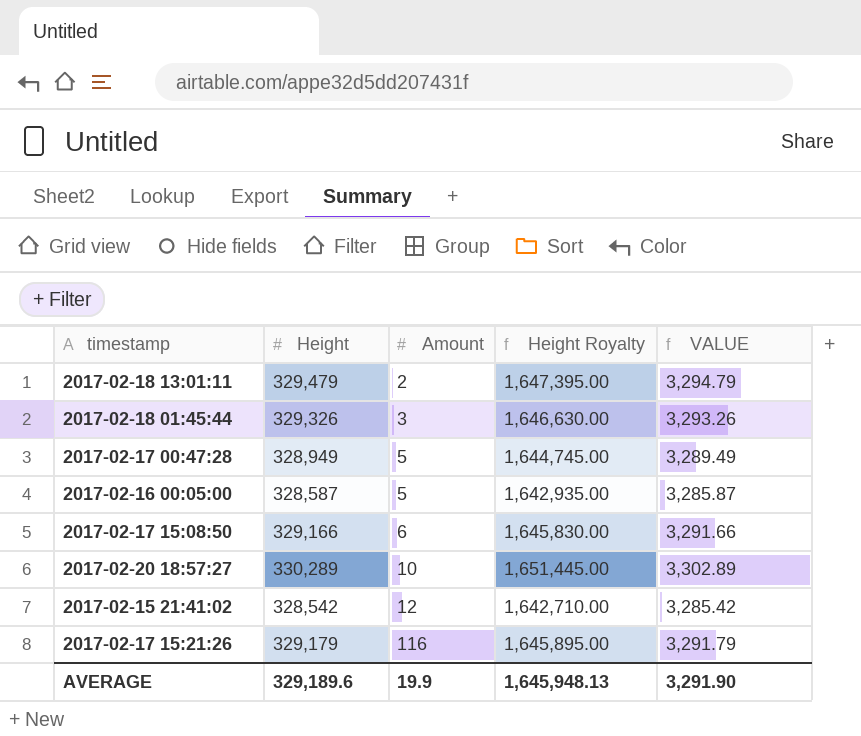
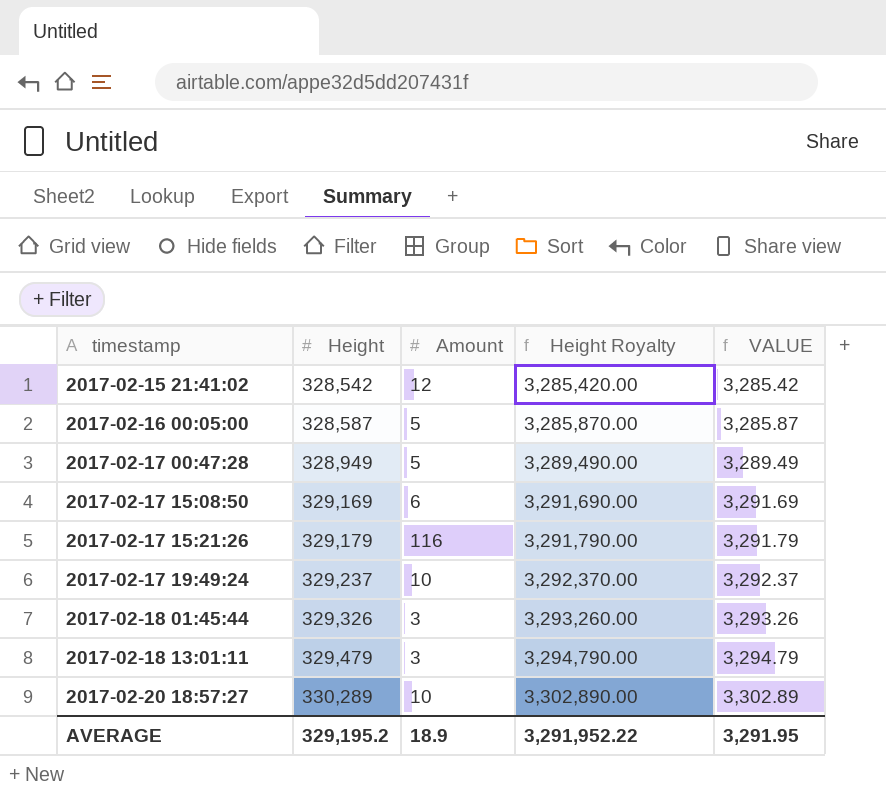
row order: Amount ascending -> timestamp ascending
column Height Royalty | formula: [Height] * 5 -> [Height] * 10
2017-02-17 15:08:50 | Height: 329,166 -> 329,169
2017-02-17 15:08:50 | VALUE: 3,291.66 -> 3,291.69
row 2017-02-17 19:49:24: none -> 329,237 | 10 | 3,292,370.00 | 3,292.37
2017-02-18 13:01:11 | Amount: 2 -> 3
AVERAGE | Height: 329,189.6 -> 329,195.2
AVERAGE | Amount: 19.9 -> 18.9
AVERAGE | Height Royalty: 1,645,948.13 -> 3,291,952.22
AVERAGE | VALUE: 3,291.90 -> 3,291.95

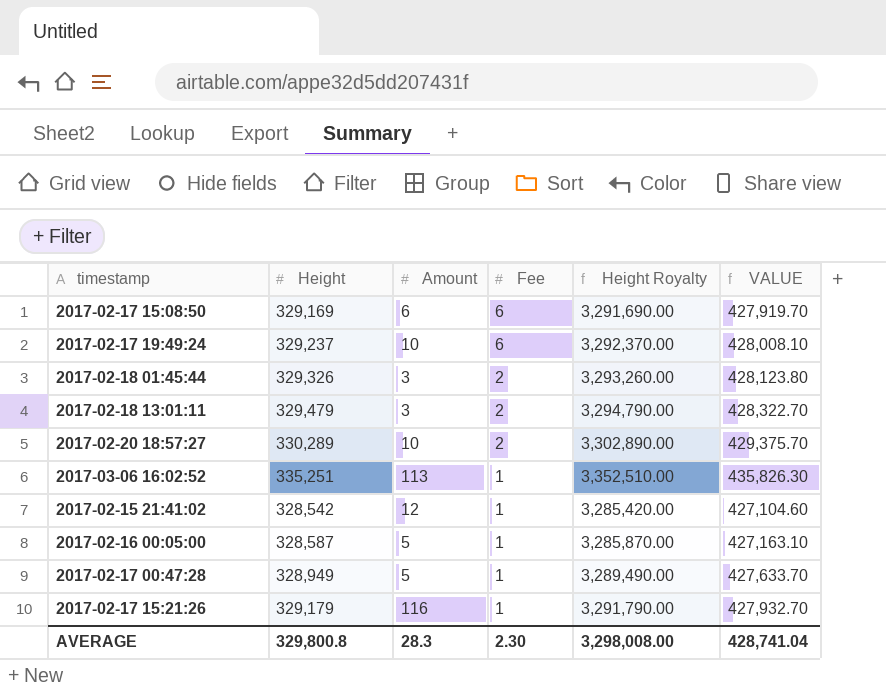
row order: timestamp ascending -> Fee descending
column Fee | position: none -> 4
column VALUE | formula: [Height] * 0.01 -> [Height] * 1.3
row 2017-03-06 16:02:52: none -> 335,251 | 113 | 1 | 3,352,510.00 | 435,826.30
AVERAGE | Height: 329,195.2 -> 329,800.8
AVERAGE | Amount: 18.9 -> 28.3
AVERAGE | Height Royalty: 3,291,952.22 -> 3,298,008.00
AVERAGE | VALUE: 3,291.95 -> 428,741.04

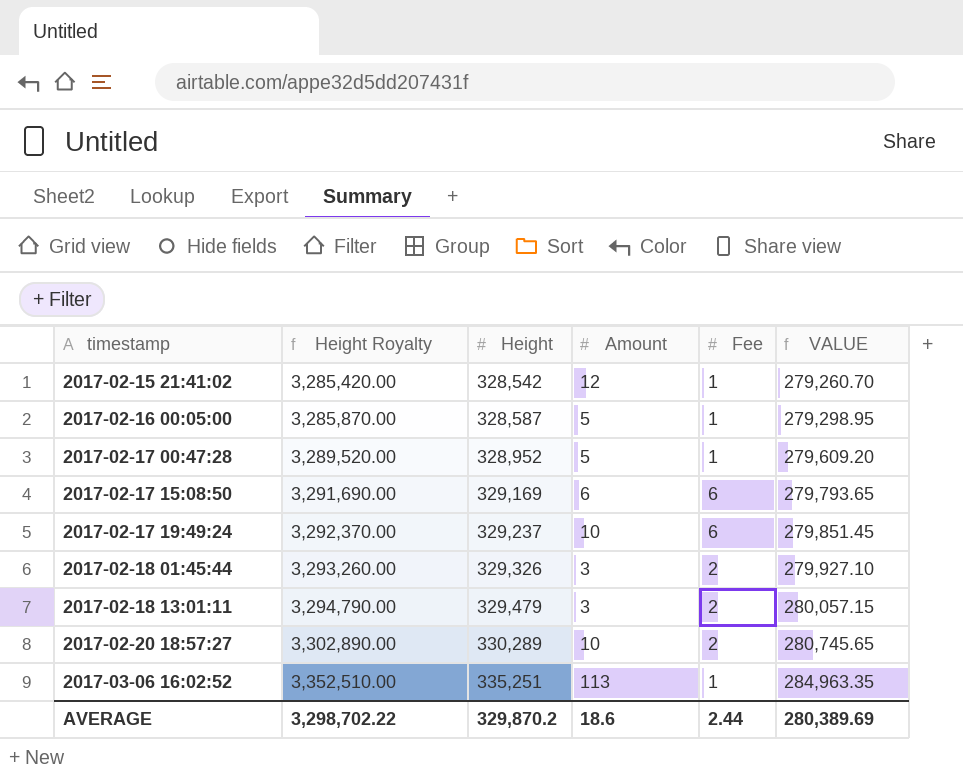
row order: Fee descending -> timestamp ascending
column Height Royalty | position: 5 -> 2
column VALUE | formula: [Height] * 1.3 -> [Height] * 0.85
row 2017-02-17 15:21:26: 329,179 | 116 | 1 | 3,291,790.00 | 427,932.70 -> none
2017-02-17 00:47:28 | Height Royalty: 3,289,490.00 -> 3,289,520.00
2017-02-17 00:47:28 | Height: 328,949 -> 328,952
AVERAGE | Height Royalty: 3,298,008.00 -> 3,298,702.22
AVERAGE | Height: 329,800.8 -> 329,870.2
AVERAGE | Amount: 28.3 -> 18.6
AVERAGE | Fee: 2.30 -> 2.44
AVERAGE | VALUE: 428,741.04 -> 280,389.69

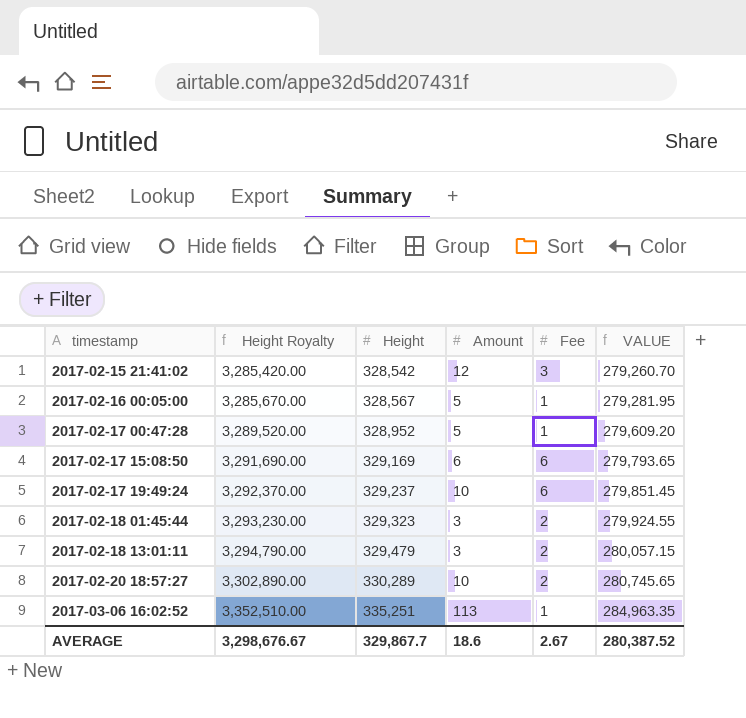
2017-02-15 21:41:02 | Fee: 1 -> 3
2017-02-16 00:05:00 | Height Royalty: 3,285,870.00 -> 3,285,670.00
2017-02-16 00:05:00 | Height: 328,587 -> 328,567
2017-02-16 00:05:00 | VALUE: 279,298.95 -> 279,281.95
2017-02-18 01:45:44 | Height Royalty: 3,293,260.00 -> 3,293,230.00
2017-02-18 01:45:44 | Height: 329,326 -> 329,323
2017-02-18 01:45:44 | VALUE: 279,927.10 -> 279,924.55
AVERAGE | Height Royalty: 3,298,702.22 -> 3,298,676.67
AVERAGE | Height: 329,870.2 -> 329,867.7
AVERAGE | Fee: 2.44 -> 2.67
AVERAGE | VALUE: 280,389.69 -> 280,387.52

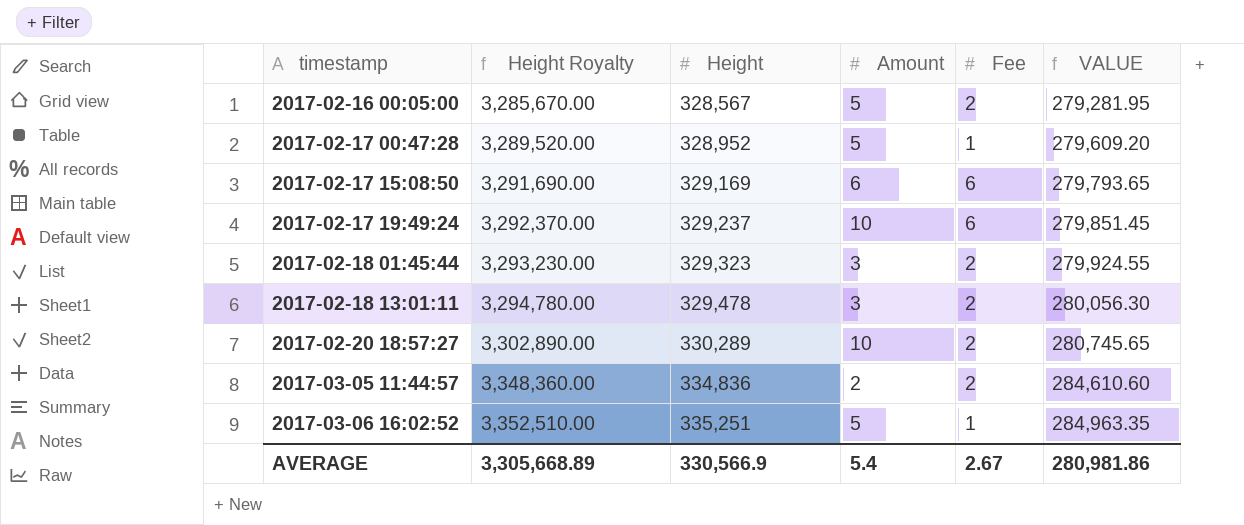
row 2017-02-15 21:41:02: 3,285,420.00 | 328,542 | 12 | 3 | 279,260.70 -> none
2017-02-16 00:05:00 | Fee: 1 -> 2
2017-02-18 13:01:11 | Height Royalty: 3,294,790.00 -> 3,294,780.00
2017-02-18 13:01:11 | Height: 329,479 -> 329,478
2017-02-18 13:01:11 | VALUE: 280,057.15 -> 280,056.30
row 2017-03-05 11:44:57: none -> 3,348,360.00 | 334,836 | 2 | 2 | 284,610.60
2017-03-06 16:02:52 | Amount: 113 -> 5
AVERAGE | Height Royalty: 3,298,676.67 -> 3,305,668.89
AVERAGE | Height: 329,867.7 -> 330,566.9
AVERAGE | Amount: 18.6 -> 5.4
AVERAGE | VALUE: 280,387.52 -> 280,981.86

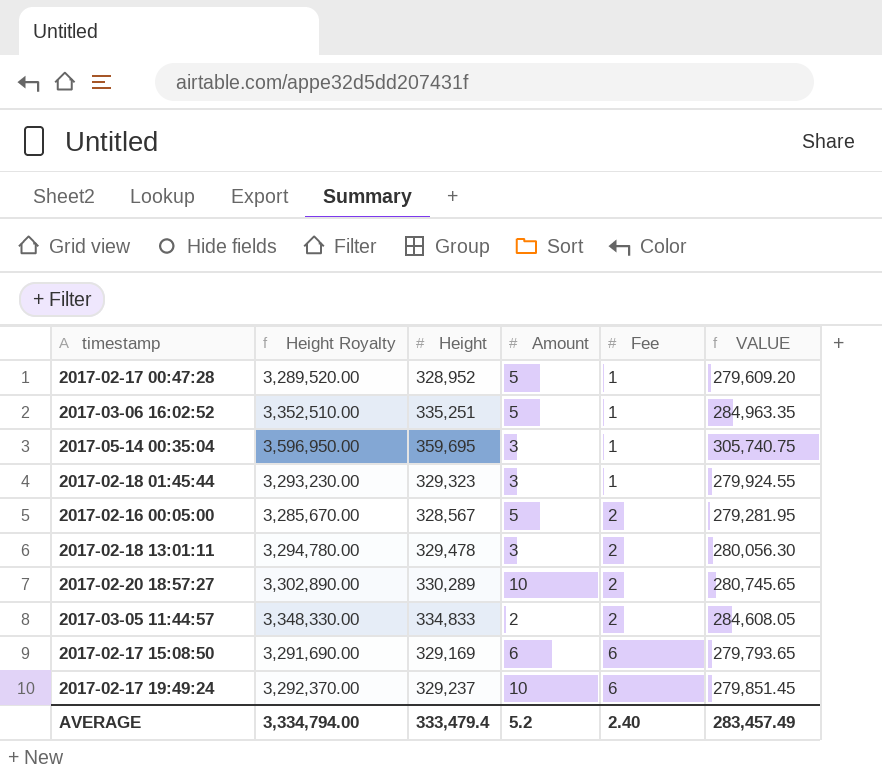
row order: timestamp ascending -> Fee ascending
row 2017-05-14 00:35:04: none -> 3,596,950.00 | 359,695 | 3 | 1 | 305,740.75
2017-02-18 01:45:44 | Fee: 2 -> 1
2017-03-05 11:44:57 | Height Royalty: 3,348,360.00 -> 3,348,330.00
2017-03-05 11:44:57 | Height: 334,836 -> 334,833
2017-03-05 11:44:57 | VALUE: 284,610.60 -> 284,608.05
AVERAGE | Height Royalty: 3,305,668.89 -> 3,334,794.00
AVERAGE | Height: 330,566.9 -> 333,479.4
AVERAGE | Amount: 5.4 -> 5.2
AVERAGE | Fee: 2.67 -> 2.40
AVERAGE | VALUE: 280,981.86 -> 283,457.49

